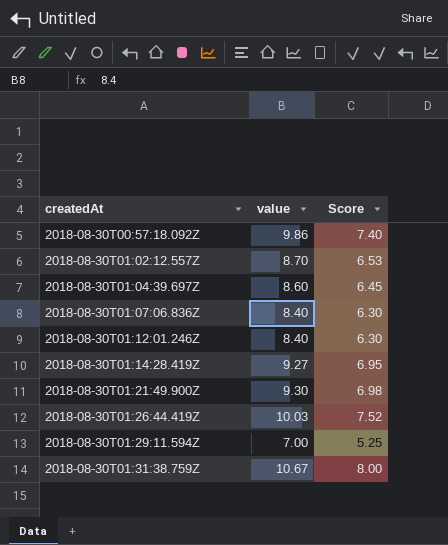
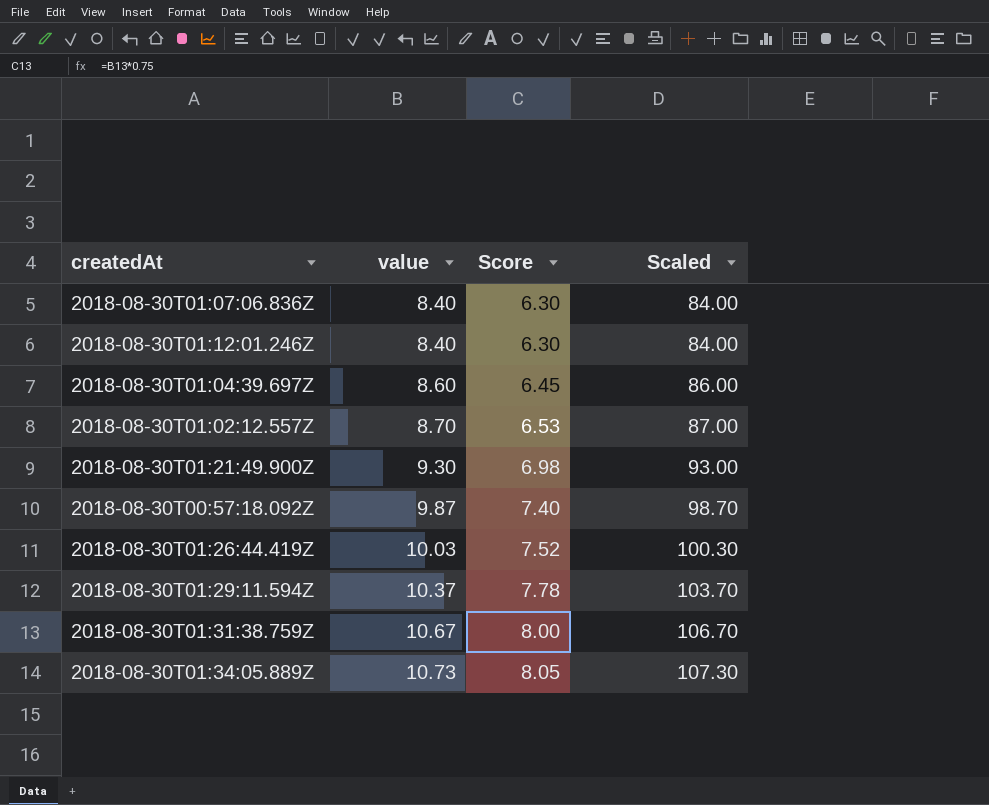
row order: createdAt ascending -> value ascending
column Scaled | formula: none -> [value] * 10
row 2018-08-30T01:14:28.419Z: 9.27 | 6.95 -> none
2018-08-30T00:57:18.092Z | value: 9.86 -> 9.87
2018-08-30T01:29:11.594Z | value: 7.00 -> 10.37
2018-08-30T01:29:11.594Z | Score: 5.25 -> 7.78
row 2018-08-30T01:34:05.889Z: none -> 10.73 | 8.05 | 107.30

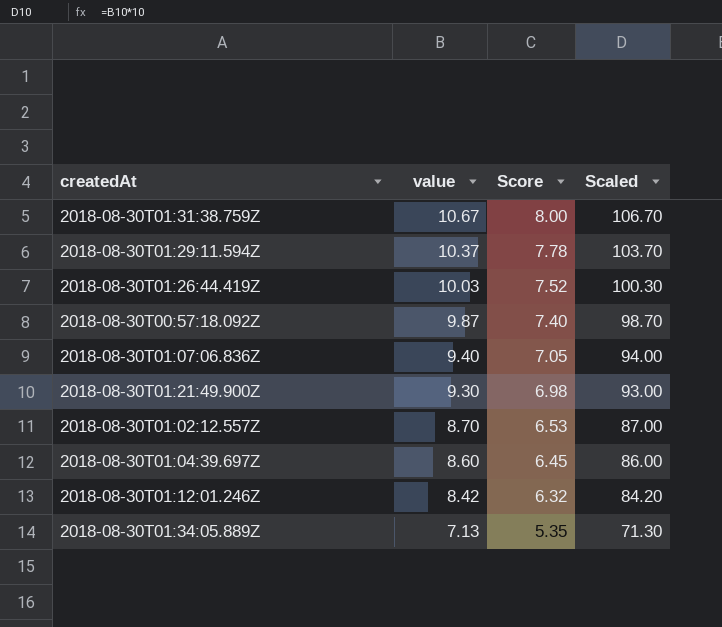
row order: value ascending -> value descending
2018-08-30T01:07:06.836Z | value: 8.40 -> 9.40
2018-08-30T01:07:06.836Z | Score: 6.30 -> 7.05
2018-08-30T01:07:06.836Z | Scaled: 84.00 -> 94.00
2018-08-30T01:12:01.246Z | value: 8.40 -> 8.42
2018-08-30T01:12:01.246Z | Score: 6.30 -> 6.32
2018-08-30T01:12:01.246Z | Scaled: 84.00 -> 84.20
2018-08-30T01:34:05.889Z | value: 10.73 -> 7.13
2018-08-30T01:34:05.889Z | Score: 8.05 -> 5.35
2018-08-30T01:34:05.889Z | Scaled: 107.30 -> 71.30

